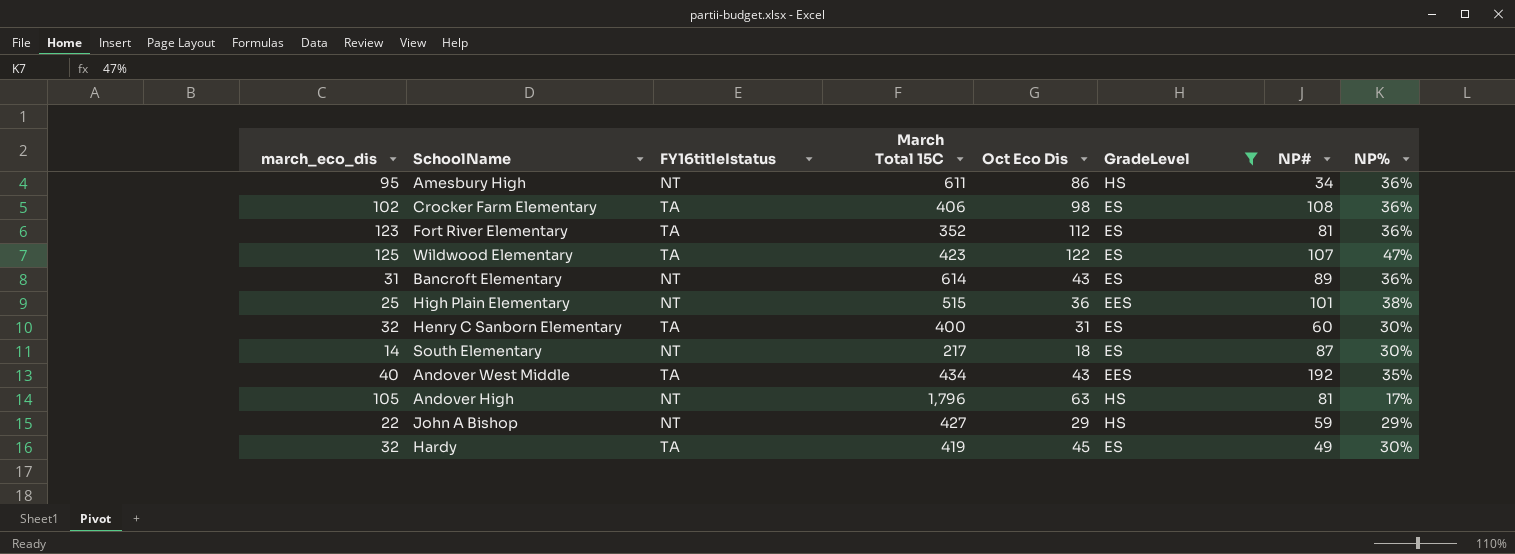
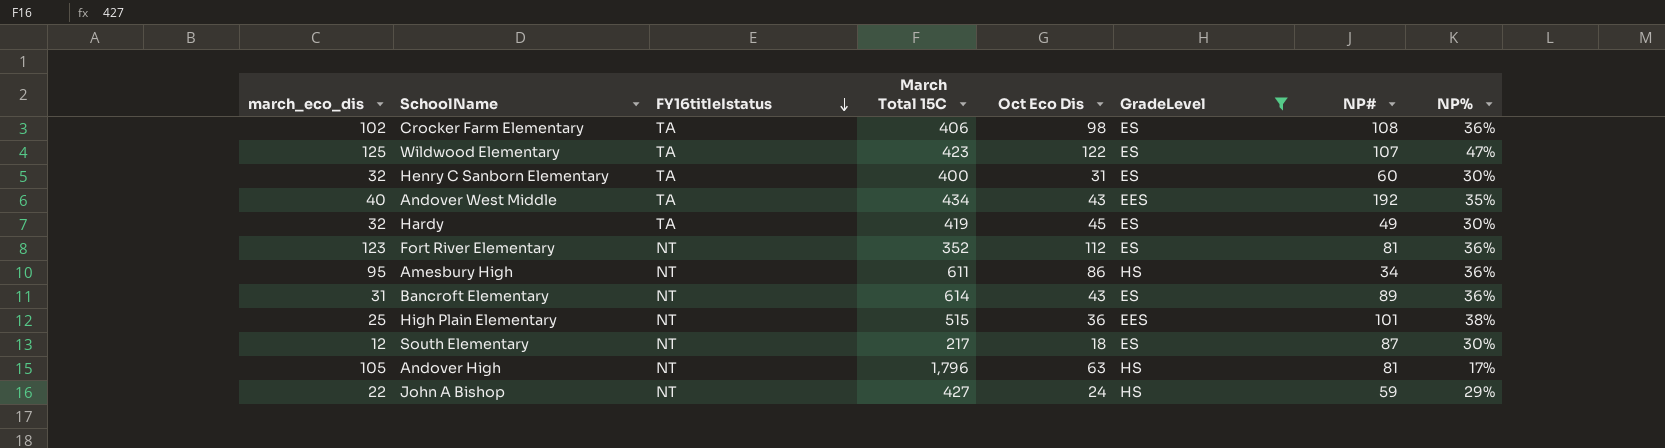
row order: none -> FY16titleIstatus descending
Fort River Elementary | FY16titleIstatus: TA -> NT
South Elementary | march_eco_dis: 14 -> 12
John A Bishop | Oct Eco Dis: 29 -> 24

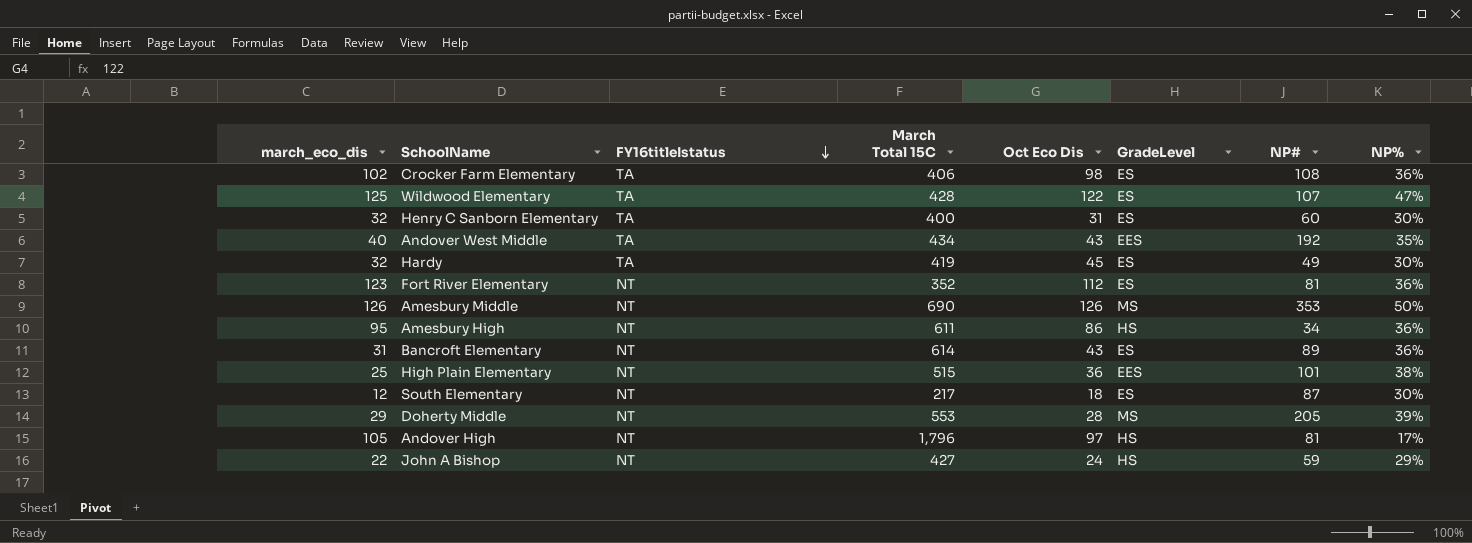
filter: GradeLevel != MS -> none
Wildwood Elementary | March Total 15C: 423 -> 428
Andover High | Oct Eco Dis: 63 -> 97

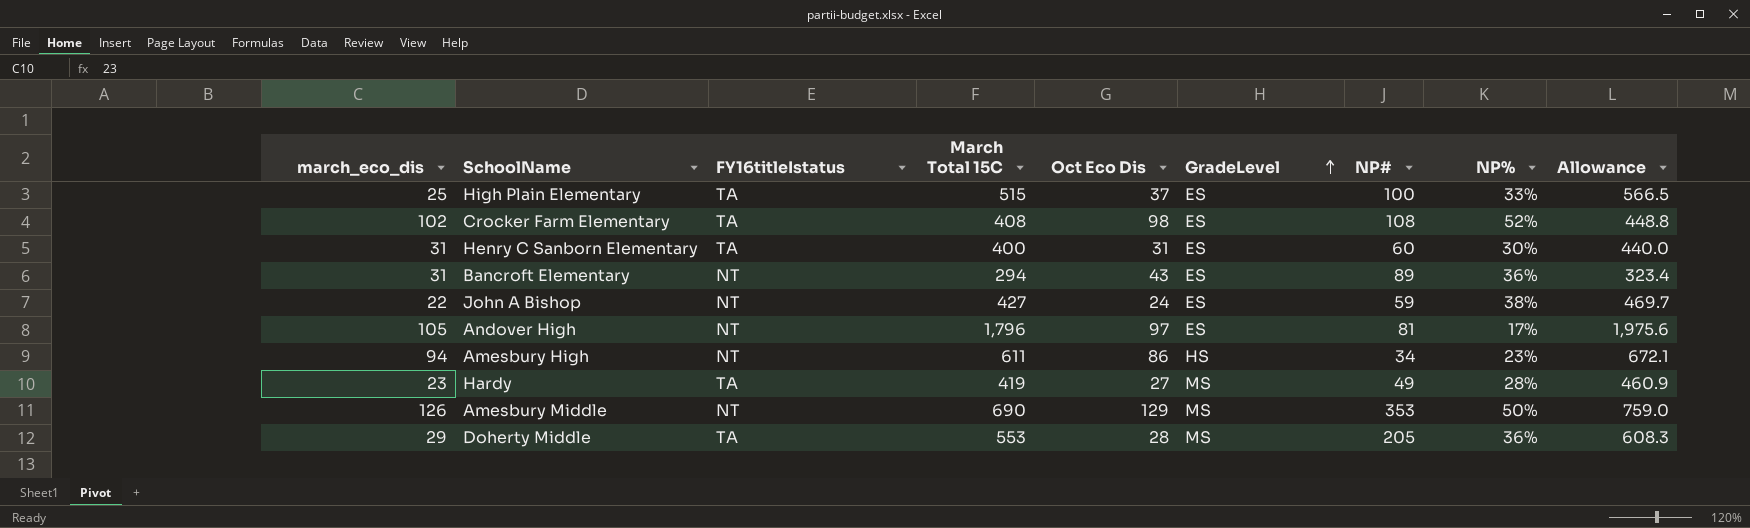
row order: FY16titleIstatus descending -> GradeLevel ascending
column Allowance | formula: none -> [March Total 15C] * 1.1
row Wildwood Elementary: 125 | TA | 428 | 122 | ES | 107 | 47% -> none
row Andover West Middle: 40 | TA | 434 | 43 | EES | 192 | 35% -> none
row Fort River Elementary: 123 | NT | 352 | 112 | ES | 81 | 36% -> none
row South Elementary: 12 | NT | 217 | 18 | ES | 87 | 30% -> none
High Plain Elementary | FY16titleIstatus: NT -> TA
High Plain Elementary | Oct Eco Dis: 36 -> 37
High Plain Elementary | GradeLevel: EES -> ES
High Plain Elementary | NP#: 101 -> 100
High Plain Elementary | NP%: 38% -> 33%
Crocker Farm Elementary | March Total 15C: 406 -> 408
Crocker Farm Elementary | NP%: 36% -> 52%
Henry C Sanborn Elementary | march_eco_dis: 32 -> 31
Bancroft Elementary | March Total 15C: 614 -> 294
John A Bishop | GradeLevel: HS -> ES
John A Bishop | NP%: 29% -> 38%
Andover High | GradeLevel: HS -> ES
Amesbury High | march_eco_dis: 95 -> 94
Amesbury High | NP%: 36% -> 23%
Hardy | march_eco_dis: 32 -> 23
Hardy | Oct Eco Dis: 45 -> 27
Hardy | GradeLevel: ES -> MS
Hardy | NP%: 30% -> 28%
Amesbury Middle | Oct Eco Dis: 126 -> 129
Doherty Middle | FY16titleIstatus: NT -> TA
Doherty Middle | NP%: 39% -> 36%

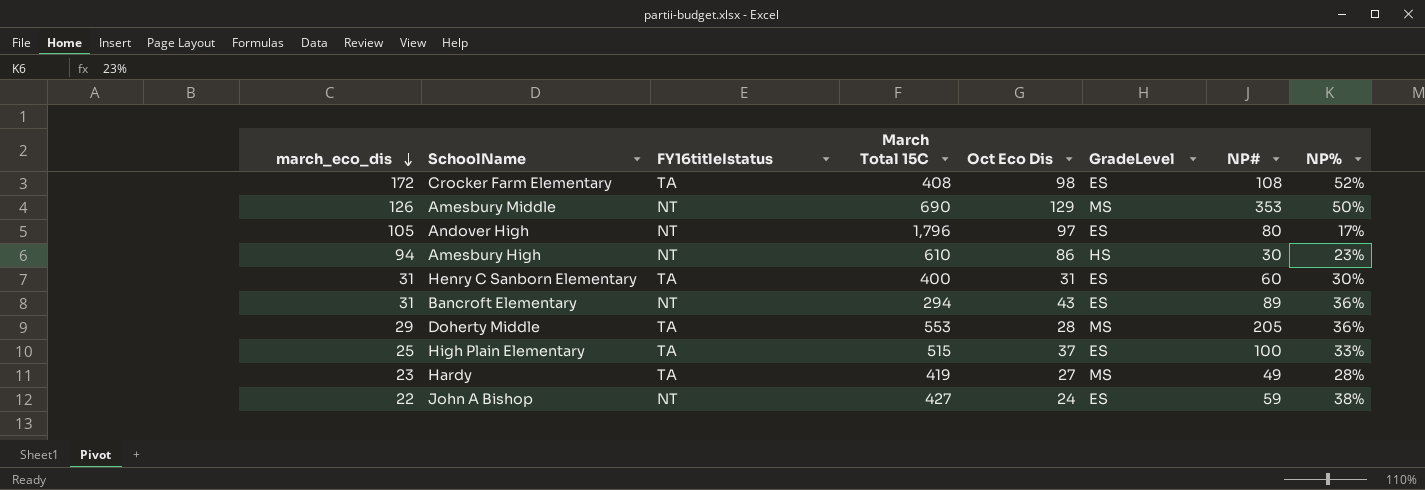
row order: GradeLevel ascending -> march_eco_dis descending
column Allowance | formula: [March Total 15C] * 1.1 -> none
Crocker Farm Elementary | march_eco_dis: 102 -> 172
Andover High | NP#: 81 -> 80
Amesbury High | March Total 15C: 611 -> 610
Amesbury High | NP#: 34 -> 30

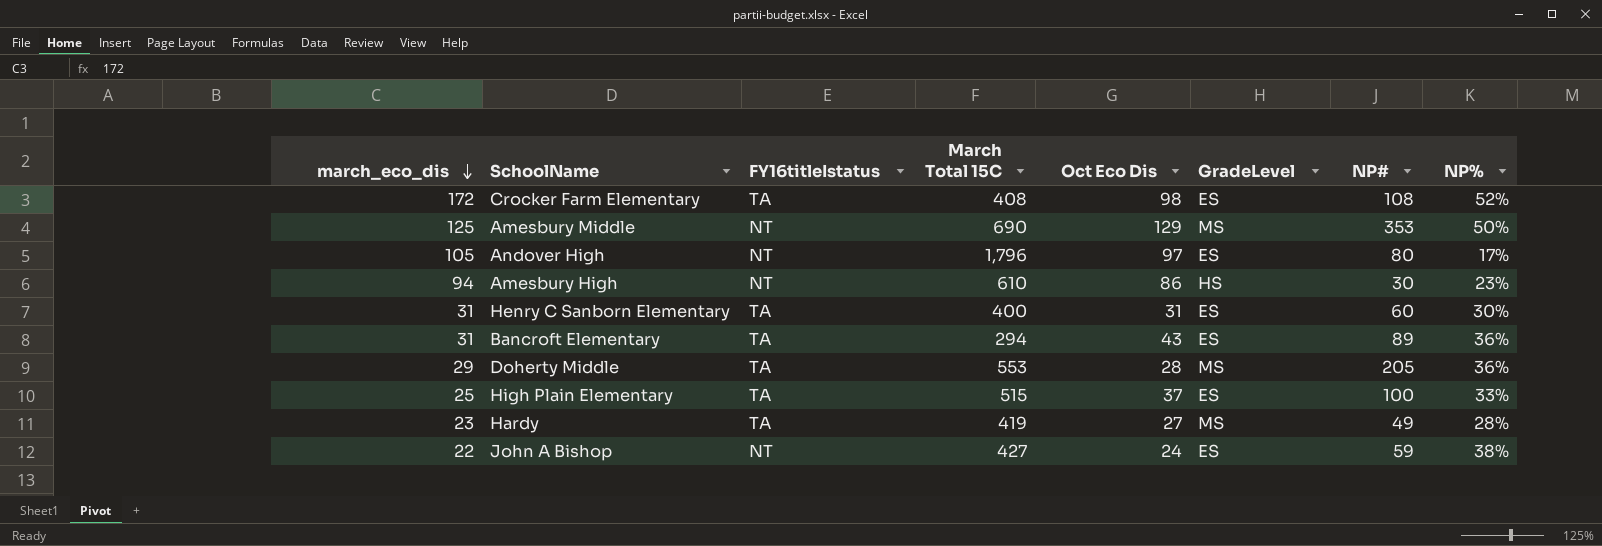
Amesbury Middle | march_eco_dis: 126 -> 125
Bancroft Elementary | FY16titleIstatus: NT -> TA

